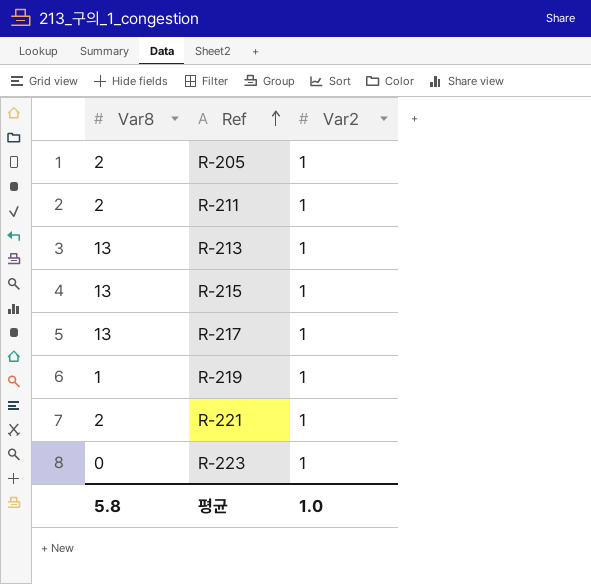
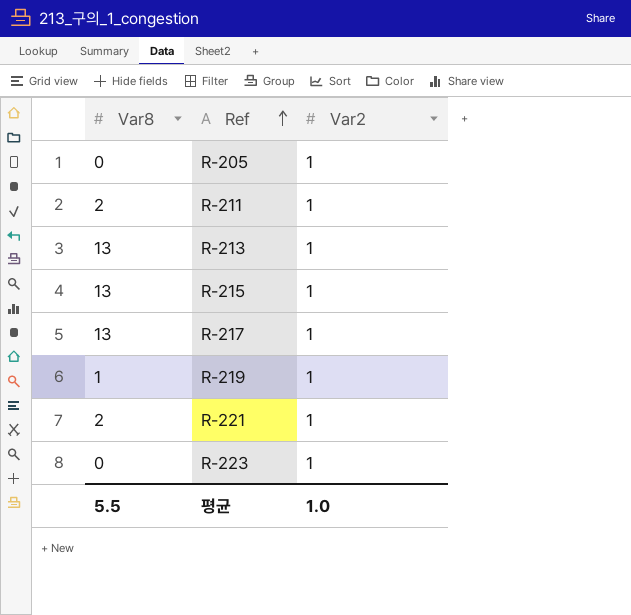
R-205 | Var8: 2 -> 0
평균 | Var8: 5.8 -> 5.5

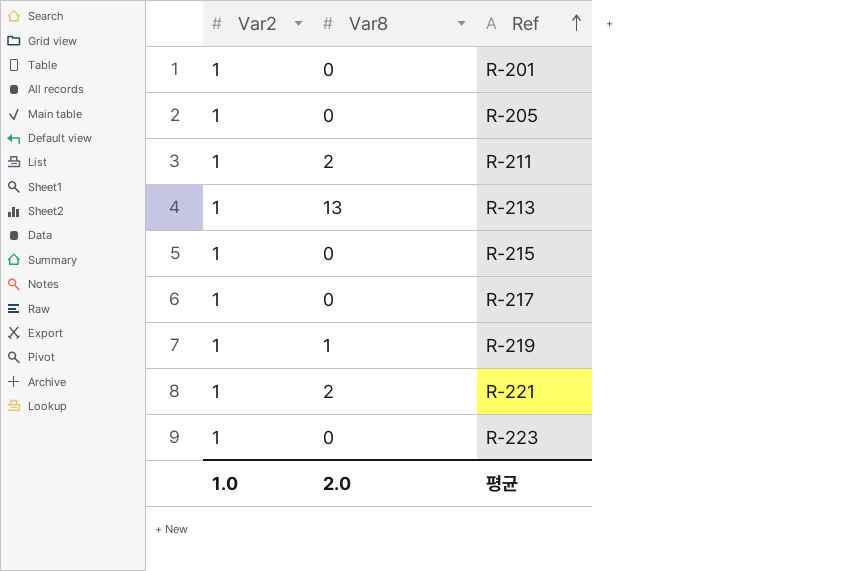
column Var2 | position: 3 -> 1
row R-201: none -> 1 | 0
R-215 | Var8: 13 -> 0
R-217 | Var8: 13 -> 0
평균 | Var8: 5.5 -> 2.0

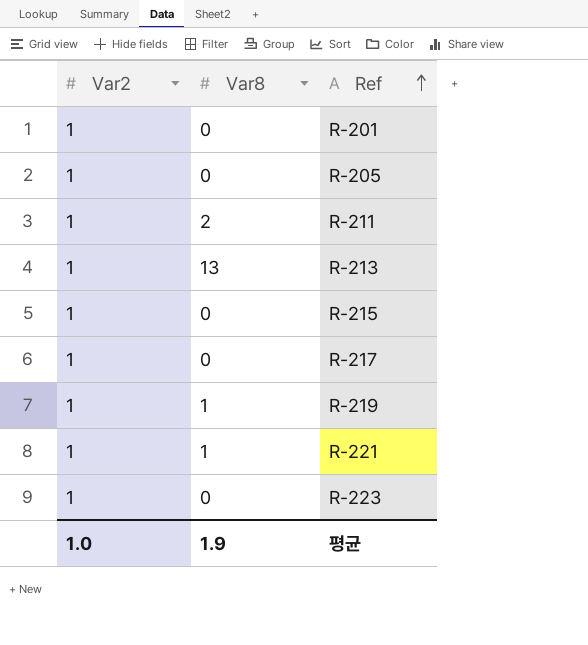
R-221 | Var8: 2 -> 1
평균 | Var8: 2.0 -> 1.9

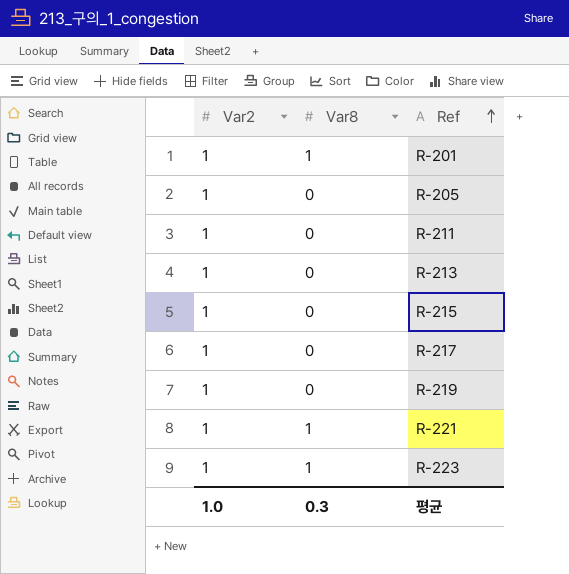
R-201 | Var8: 0 -> 1
R-211 | Var8: 2 -> 0
R-213 | Var8: 13 -> 0
R-219 | Var8: 1 -> 0
R-223 | Var8: 0 -> 1
평균 | Var8: 1.9 -> 0.3

